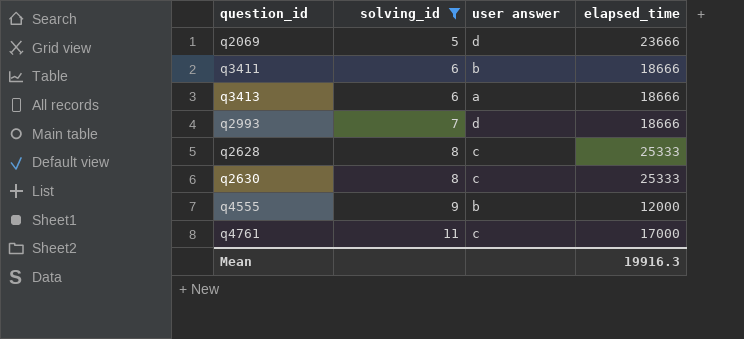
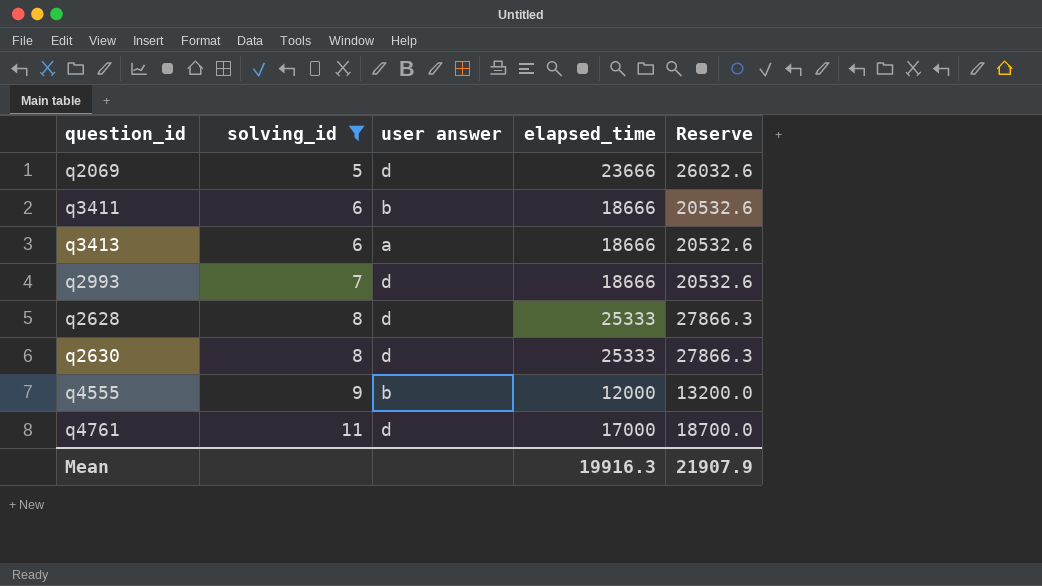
column Reserve | formula: none -> [elapsed_time] * 1.1
q2628 | user answer: c -> d
q2630 | user answer: c -> d
q4761 | user answer: c -> d

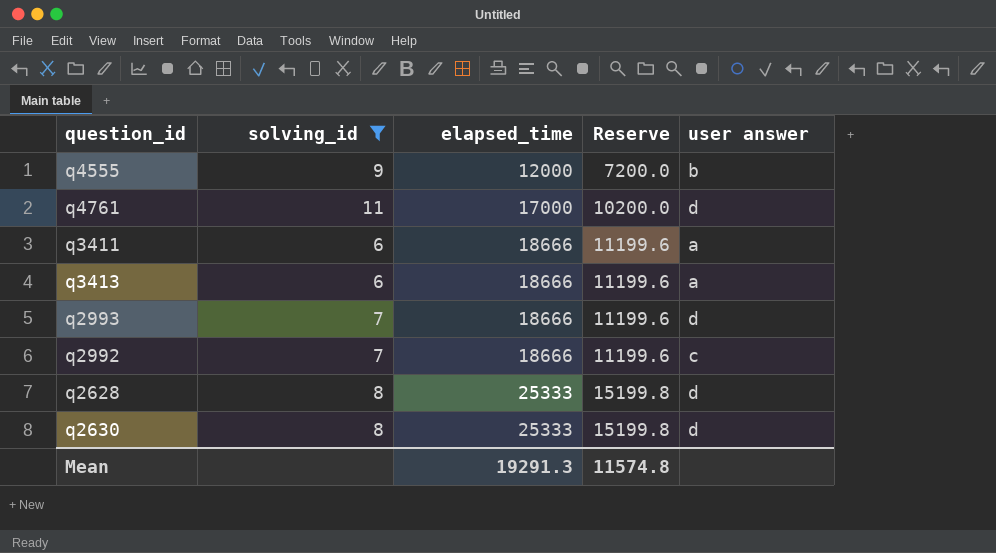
row order: solving_id ascending -> elapsed_time ascending
column Reserve | formula: [elapsed_time] * 1.1 -> [elapsed_time] * 0.6
column user answer | position: 3 -> 5
row q2069: 5 | d | 23666 | 26032.6 -> none
q3411 | user answer: b -> a
row q2992: none -> 7 | 18666 | 11199.6 | c
Mean | elapsed_time: 19916.3 -> 19291.3
Mean | Reserve: 21907.9 -> 11574.8

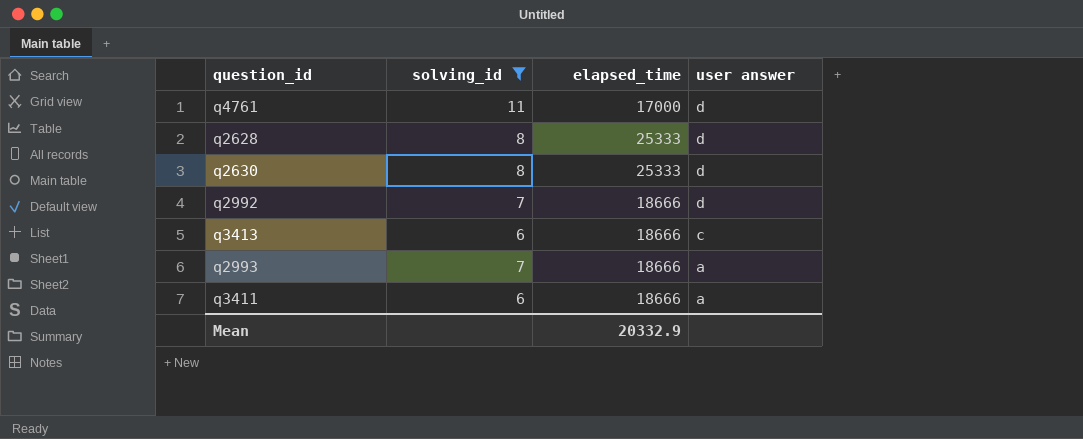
row order: elapsed_time ascending -> user answer descending
column Reserve | formula: [elapsed_time] * 0.6 -> none
row q4555: 9 | 12000 | 7200.0 | b -> none
q2992 | user answer: c -> d
q3413 | user answer: a -> c
q2993 | user answer: d -> a
Mean | elapsed_time: 19291.3 -> 20332.9

